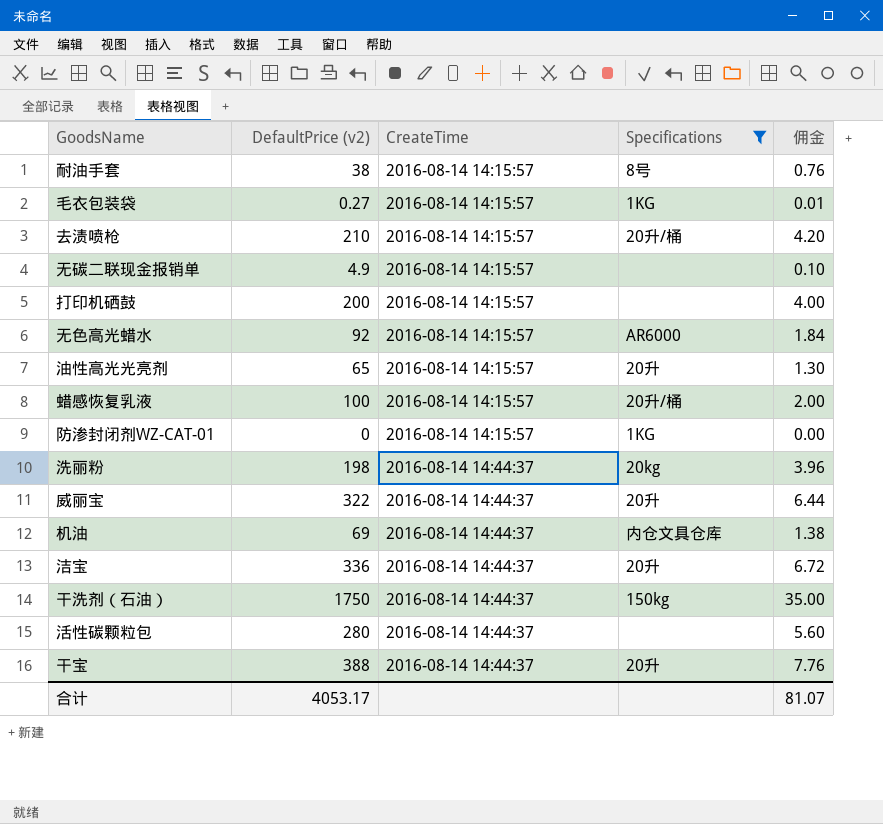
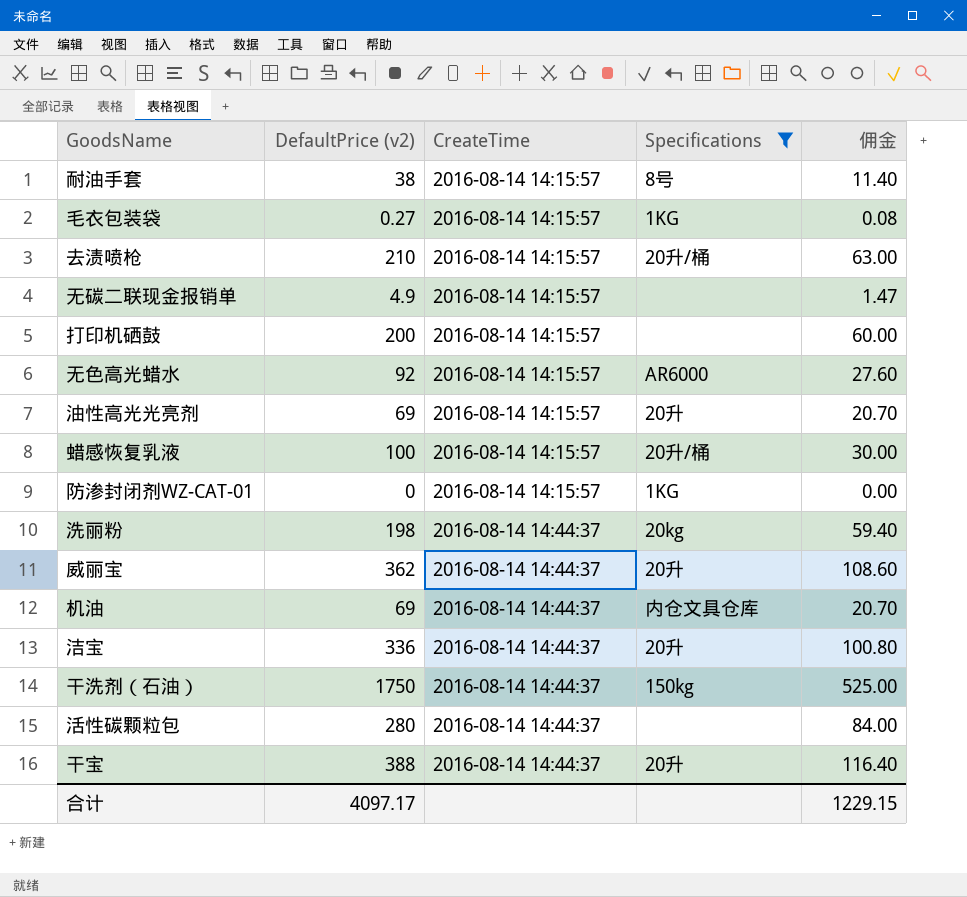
column 佣金 | formula: [DefaultPrice (v2)] * 0.02 -> [DefaultPrice (v2)] * 0.3
油性高光光亮剂 | DefaultPrice (v2): 65 -> 69
威丽宝 | DefaultPrice (v2): 322 -> 362
合计 | DefaultPrice (v2): 4053.17 -> 4097.17
合计 | 佣金: 81.07 -> 1229.15

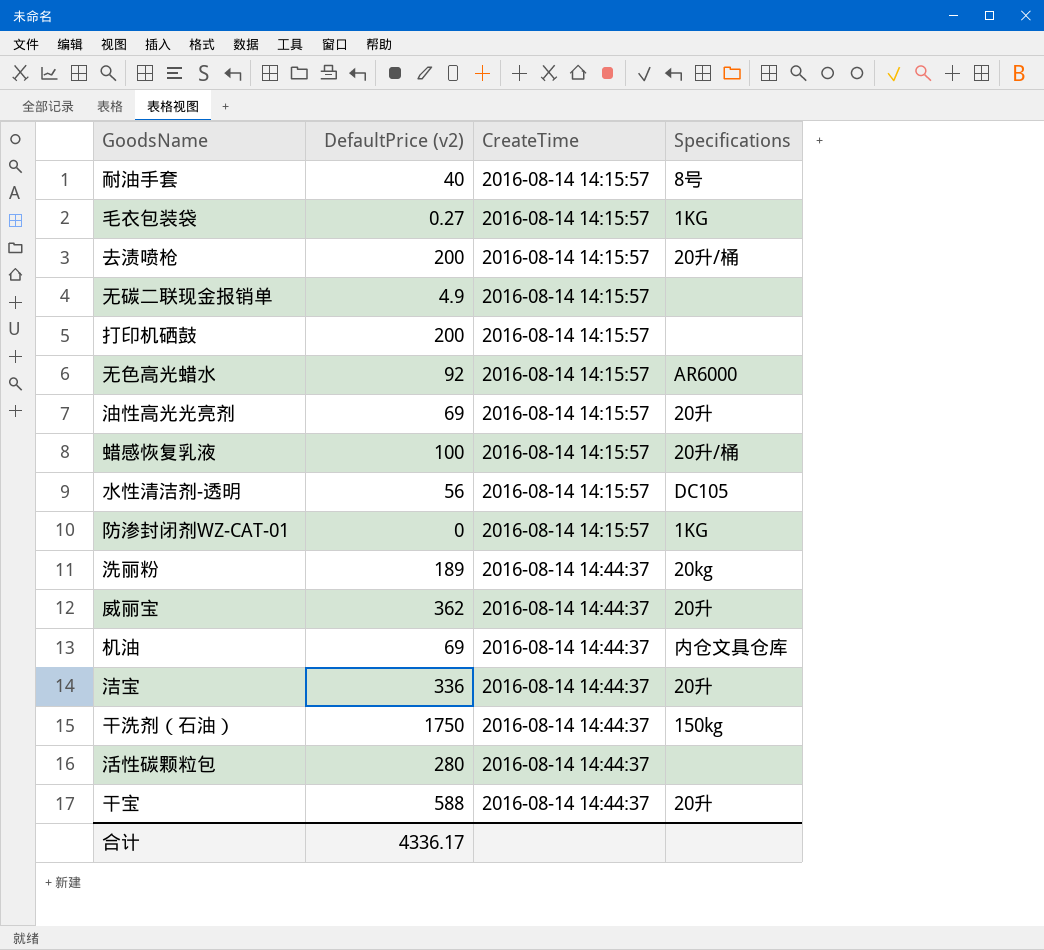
filter: Specifications != DC105 -> none
column 佣金 | formula: [DefaultPrice (v2)] * 0.3 -> none
耐油手套 | DefaultPrice (v2): 38 -> 40
去渍喷枪 | DefaultPrice (v2): 210 -> 200
洗丽粉 | DefaultPrice (v2): 198 -> 189
干宝 | DefaultPrice (v2): 388 -> 588
合计 | DefaultPrice (v2): 4097.17 -> 4336.17

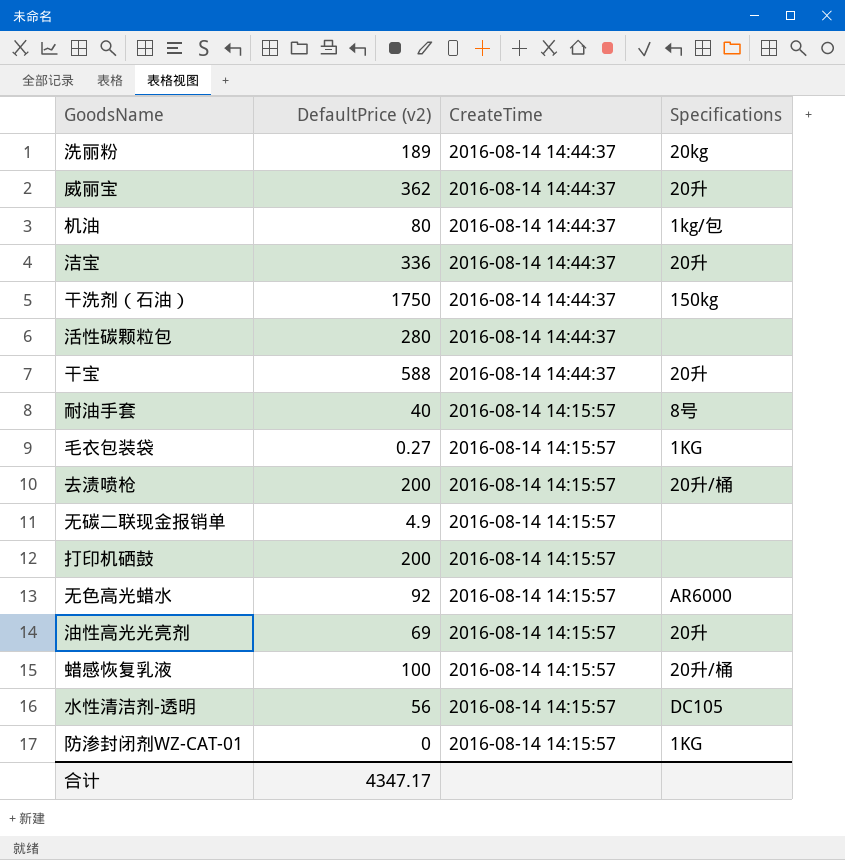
row order: CreateTime ascending -> CreateTime descending
机油 | DefaultPrice (v2): 69 -> 80
机油 | Specifications: 内仓文具仓库 -> 1kg/包
合计 | DefaultPrice (v2): 4336.17 -> 4347.17

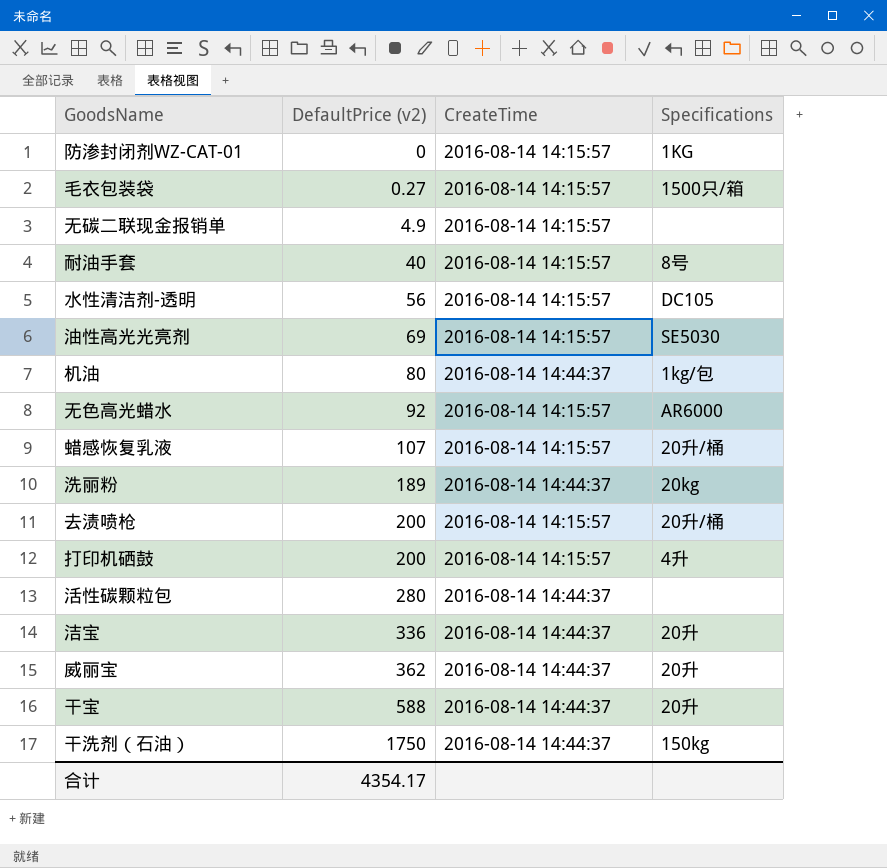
row order: CreateTime descending -> DefaultPrice (v2) ascending
毛衣包装袋 | Specifications: 1KG -> 1500只/箱
油性高光光亮剂 | Specifications: 20升 -> SE5030
蜡感恢复乳液 | DefaultPrice (v2): 100 -> 107
打印机硒鼓 | Specifications: none -> 4升
合计 | DefaultPrice (v2): 4347.17 -> 4354.17

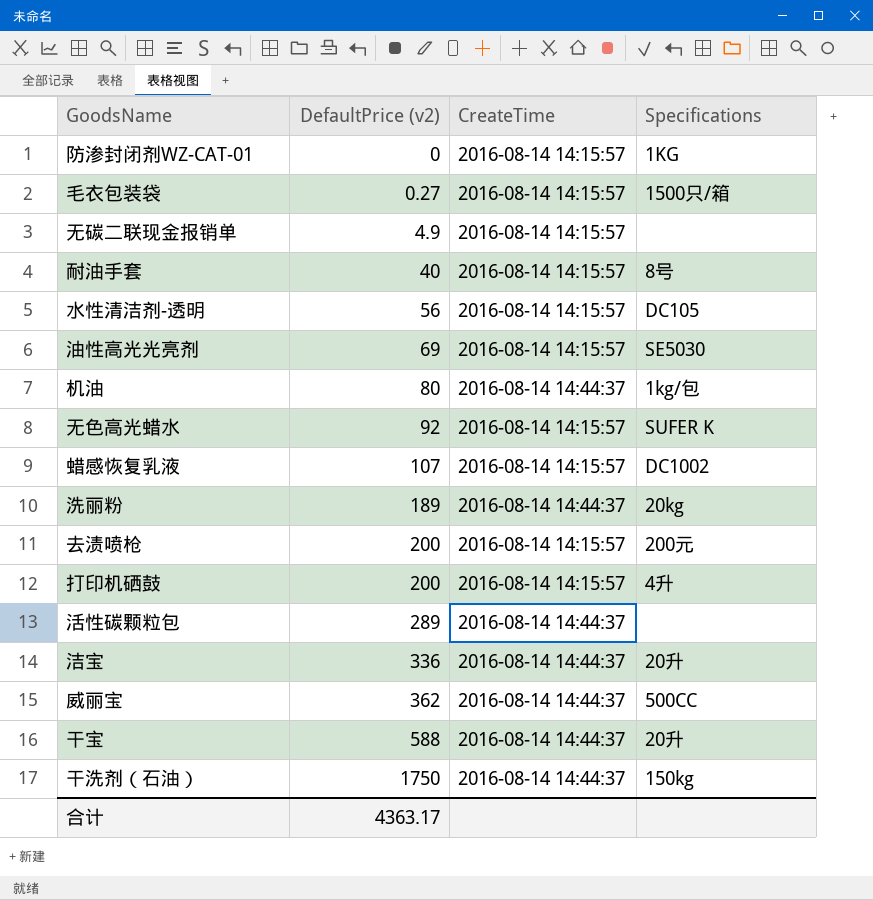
无色高光蜡水 | Specifications: AR6000 -> SUFER K
蜡感恢复乳液 | Specifications: 20升/桶 -> DC1002
去渍喷枪 | Specifications: 20升/桶 -> 200元
活性碳颗粒包 | DefaultPrice (v2): 280 -> 289
威丽宝 | Specifications: 20升 -> 500CC
合计 | DefaultPrice (v2): 4354.17 -> 4363.17

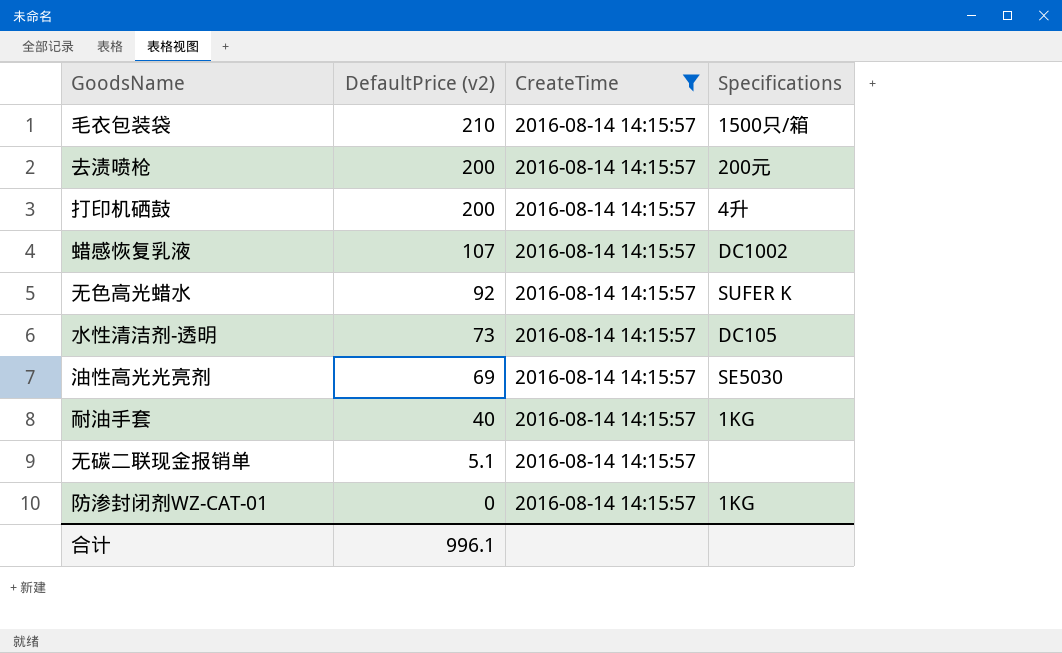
filter: none -> CreateTime = 2016-08-14 14:15:57
row order: DefaultPrice (v2) ascending -> DefaultPrice (v2) descending
毛衣包装袋 | DefaultPrice (v2): 0.27 -> 210
水性清洁剂-透明 | DefaultPrice (v2): 56 -> 73
耐油手套 | Specifications: 8号 -> 1KG
无碳二联现金报销单 | DefaultPrice (v2): 4.9 -> 5.1
合计 | DefaultPrice (v2): 4363.17 -> 996.1

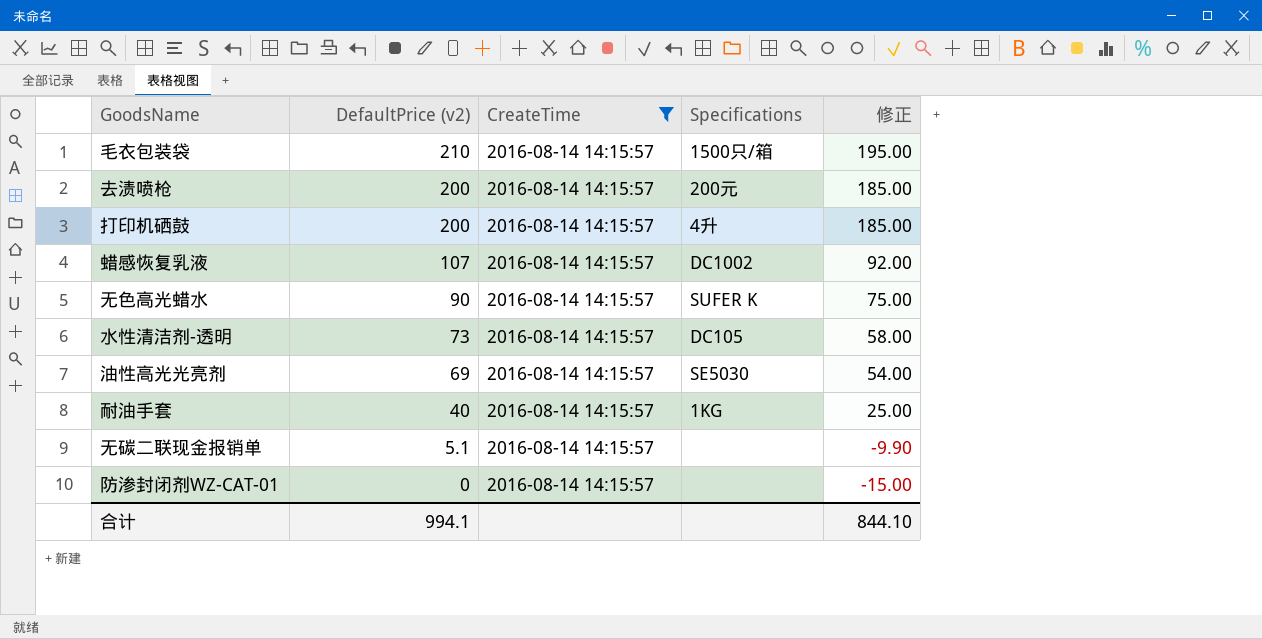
column 修正 | formula: none -> [DefaultPrice (v2)] - 15
无色高光蜡水 | DefaultPrice (v2): 92 -> 90
防渗封闭剂WZ-CAT-01 | Specifications: 1KG -> none
合计 | DefaultPrice (v2): 996.1 -> 994.1

